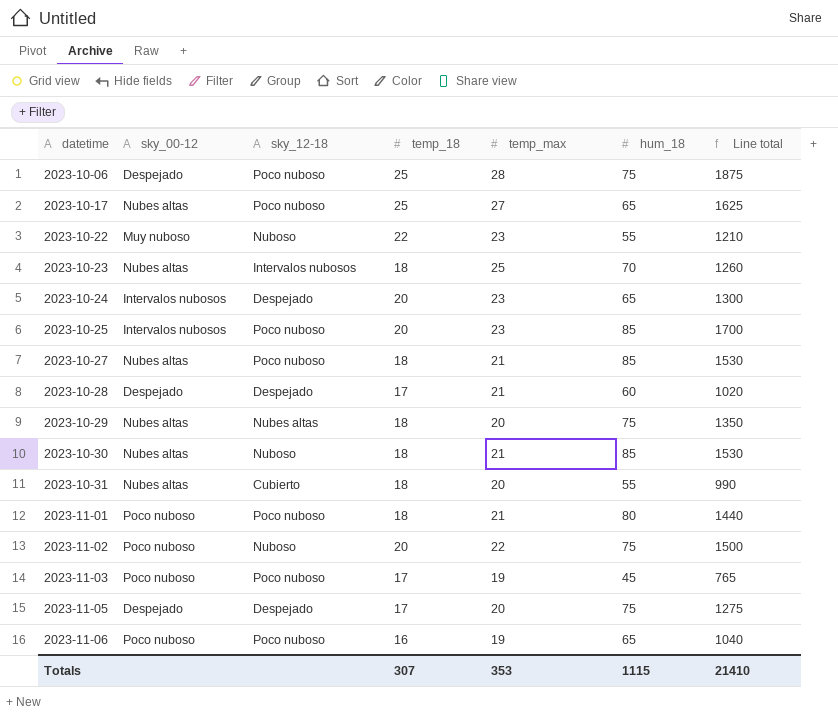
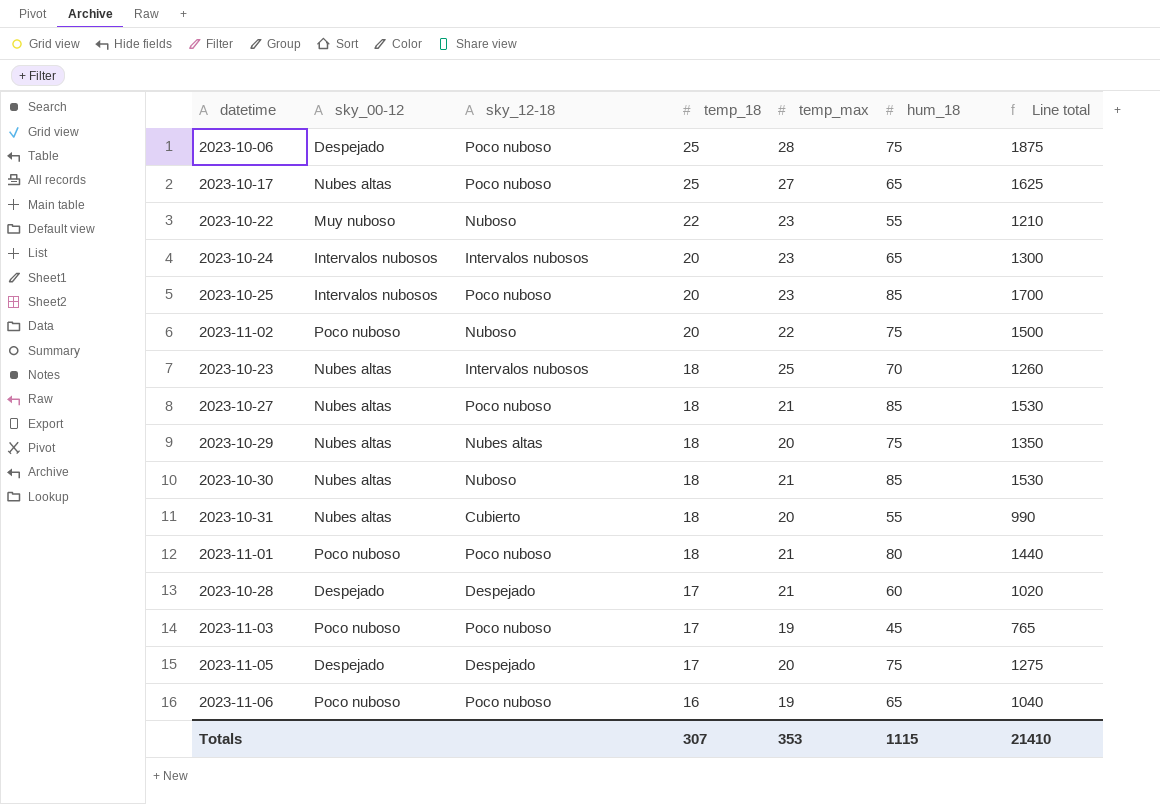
row order: datetime ascending -> temp_18 descending
2023-10-24 | sky_12-18: Despejado -> Intervalos nubosos

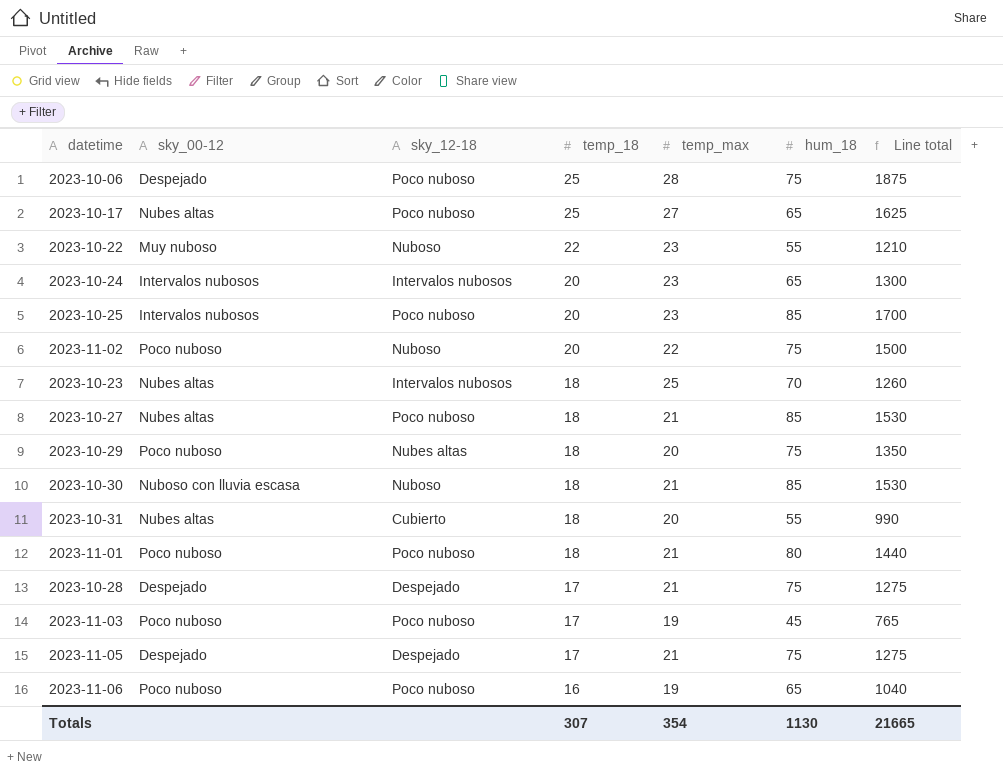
2023-10-29 | sky_00-12: Nubes altas -> Poco nuboso
2023-10-30 | sky_00-12: Nubes altas -> Nuboso con lluvia escasa
2023-10-28 | hum_18: 60 -> 75
2023-10-28 | Line total: 1020 -> 1275
2023-11-05 | temp_max: 20 -> 21
Totals | temp_max: 353 -> 354
Totals | hum_18: 1115 -> 1130
Totals | Line total: 21410 -> 21665

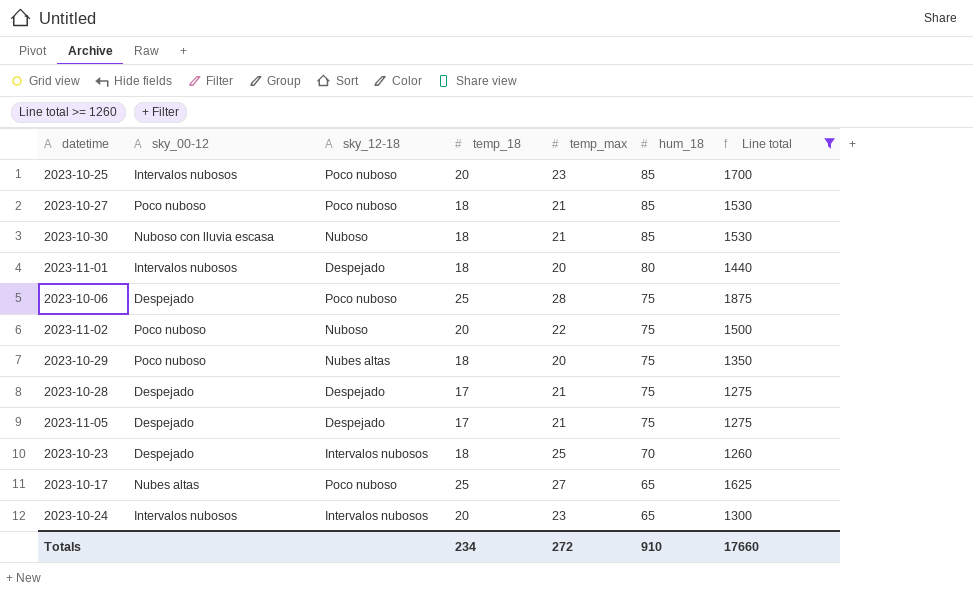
filter: none -> Line total >= 1260
row order: temp_18 descending -> hum_18 descending
2023-10-27 | sky_00-12: Nubes altas -> Poco nuboso
2023-11-01 | sky_00-12: Poco nuboso -> Intervalos nubosos
2023-11-01 | sky_12-18: Poco nuboso -> Despejado
2023-11-01 | temp_max: 21 -> 20
2023-10-23 | sky_00-12: Nubes altas -> Despejado
Totals | temp_18: 307 -> 234
Totals | temp_max: 354 -> 272
Totals | hum_18: 1130 -> 910
Totals | Line total: 21665 -> 17660

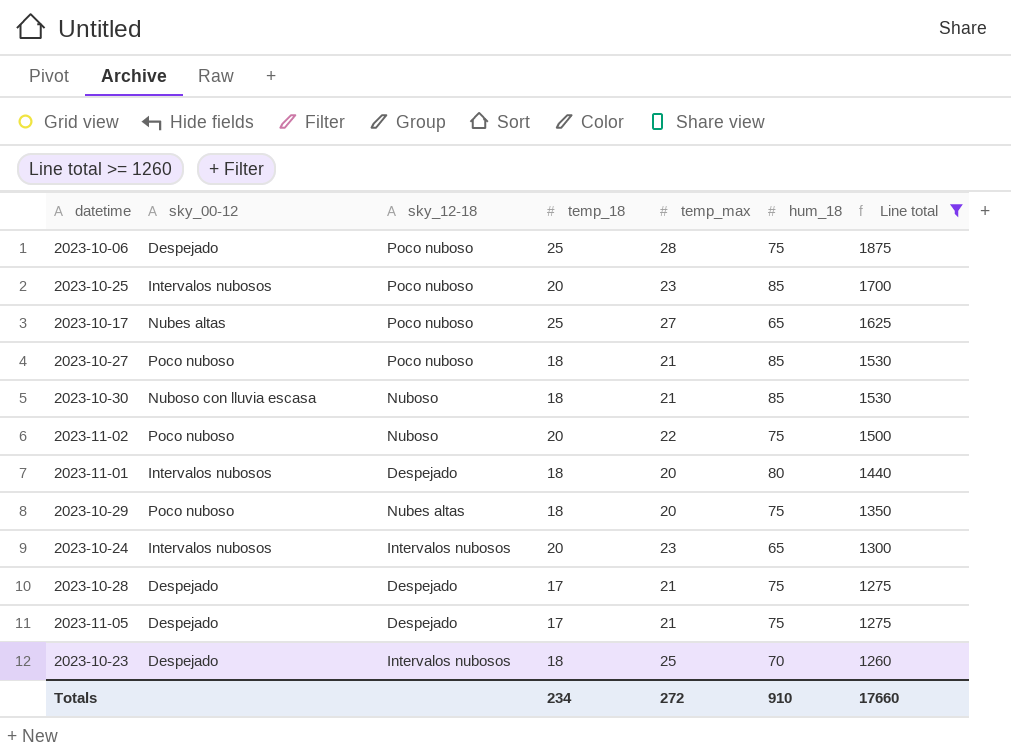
row order: hum_18 descending -> Line total descending

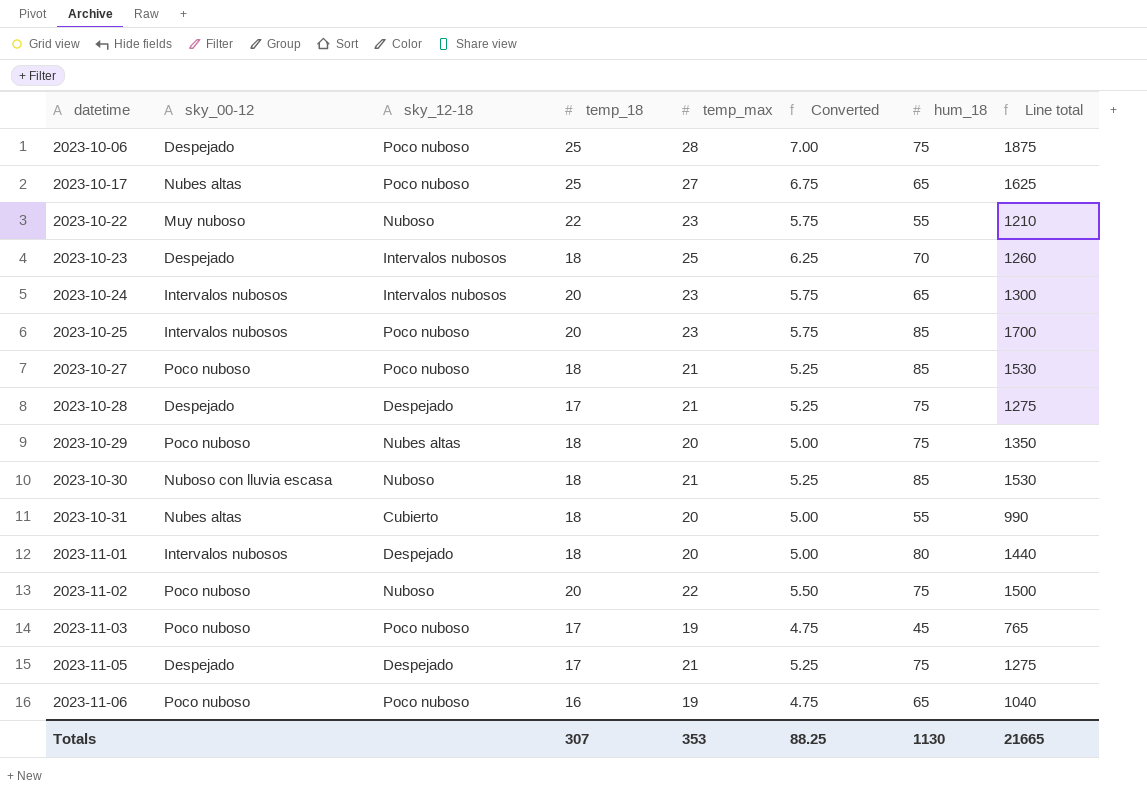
filter: Line total >= 1260 -> none
row order: Line total descending -> datetime ascending
column Converted | formula: none -> [temp_max] * 0.25
Totals | temp_18: 234 -> 307
Totals | temp_max: 272 -> 353
Totals | hum_18: 910 -> 1130
Totals | Line total: 17660 -> 21665

